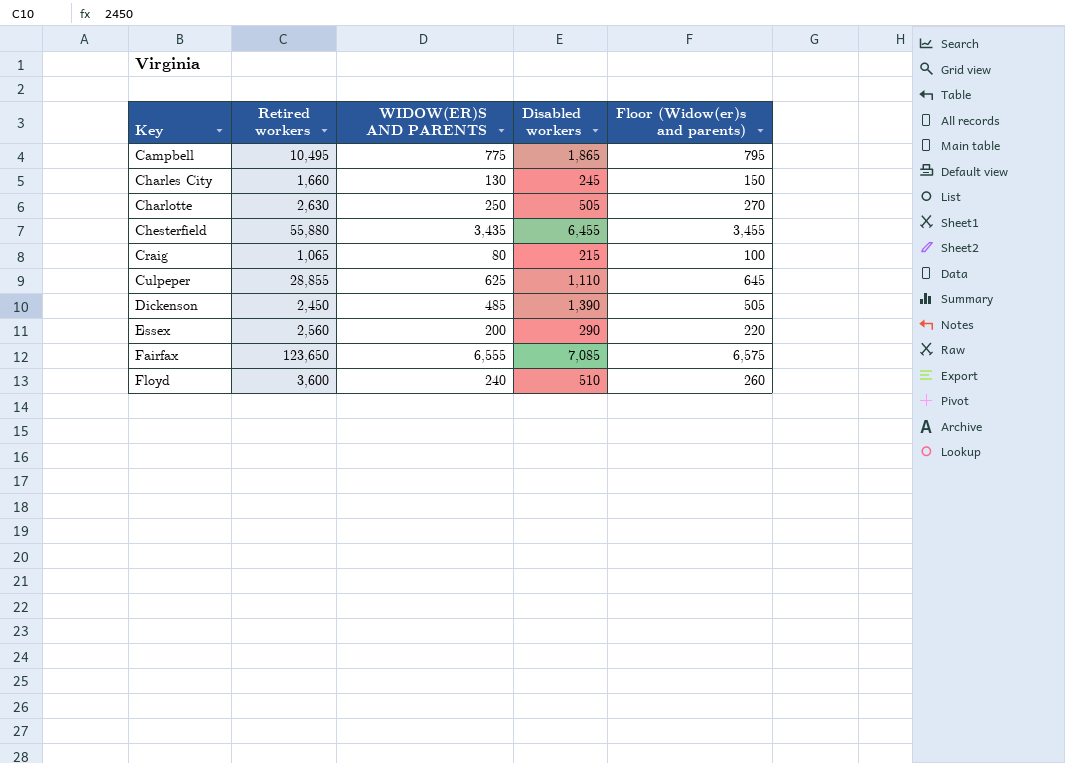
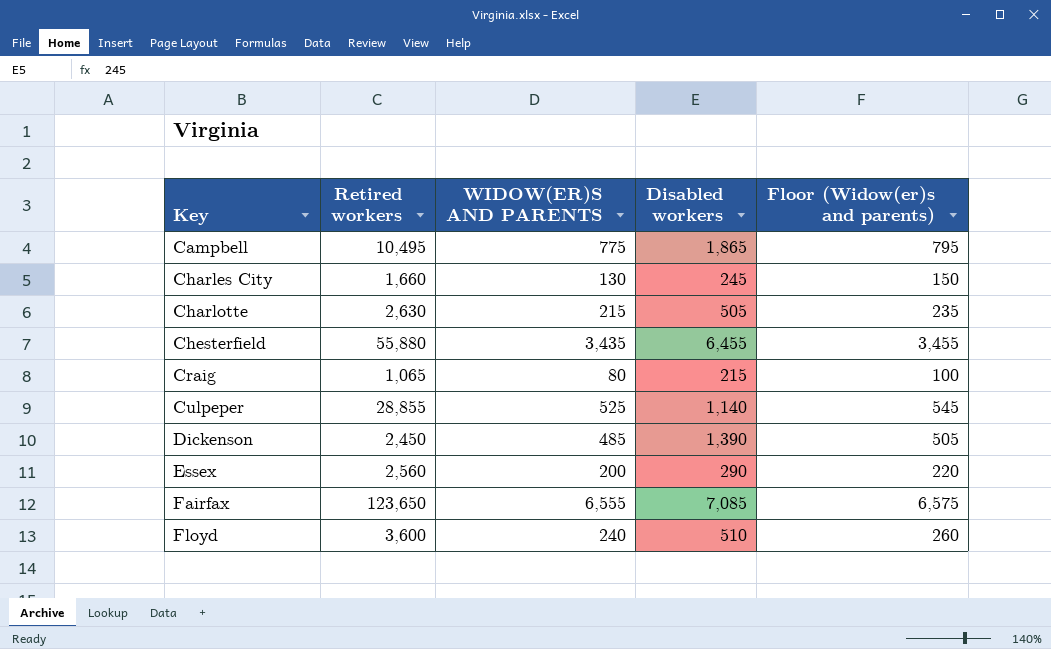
Charlotte | WIDOW(ER)S AND PARENTS: 250 -> 215
Charlotte | Floor (Widow(er)s and parents): 270 -> 235
Culpeper | WIDOW(ER)S AND PARENTS: 625 -> 525
Culpeper | Disabled workers: 1,110 -> 1,140
Culpeper | Floor (Widow(er)s and parents): 645 -> 545

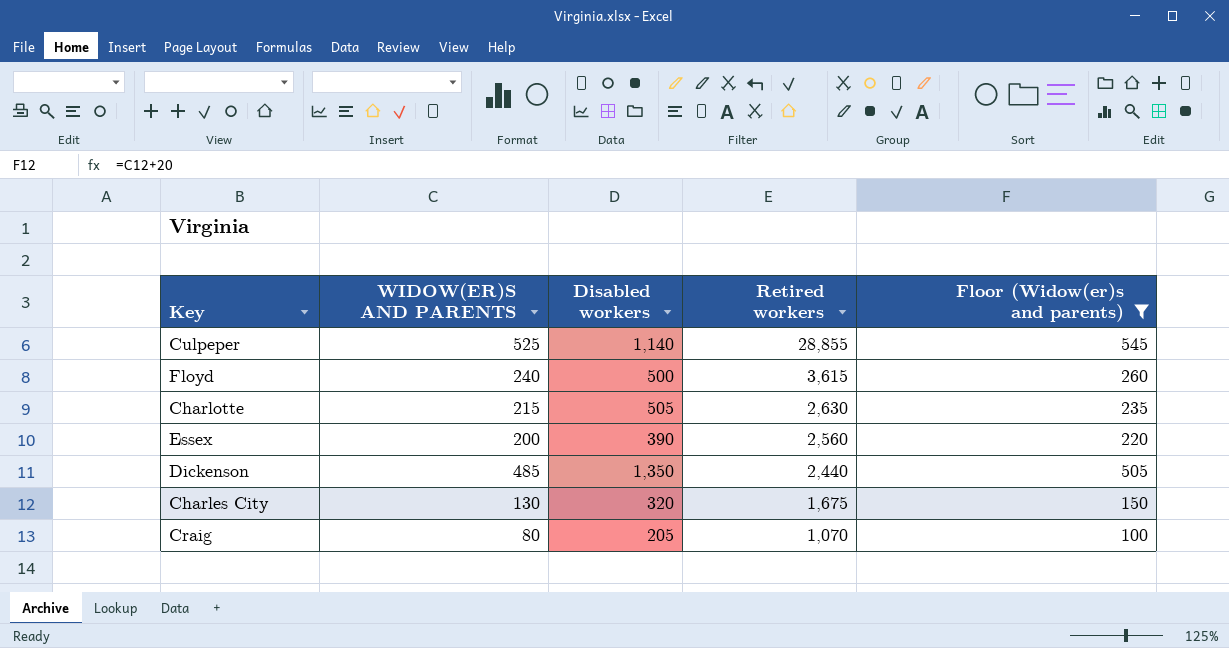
filter: none -> Floor (Widow(er)s and parents) <= 545
row order: Key ascending -> Retired workers descending
column Retired workers | position: 2 -> 4
Floyd | Disabled workers: 510 -> 500
Floyd | Retired workers: 3,600 -> 3,615
Essex | Disabled workers: 290 -> 390
Dickenson | Disabled workers: 1,390 -> 1,350
Dickenson | Retired workers: 2,450 -> 2,440
Charles City | Disabled workers: 245 -> 320
Charles City | Retired workers: 1,660 -> 1,675
Craig | Disabled workers: 215 -> 205
Craig | Retired workers: 1,065 -> 1,070

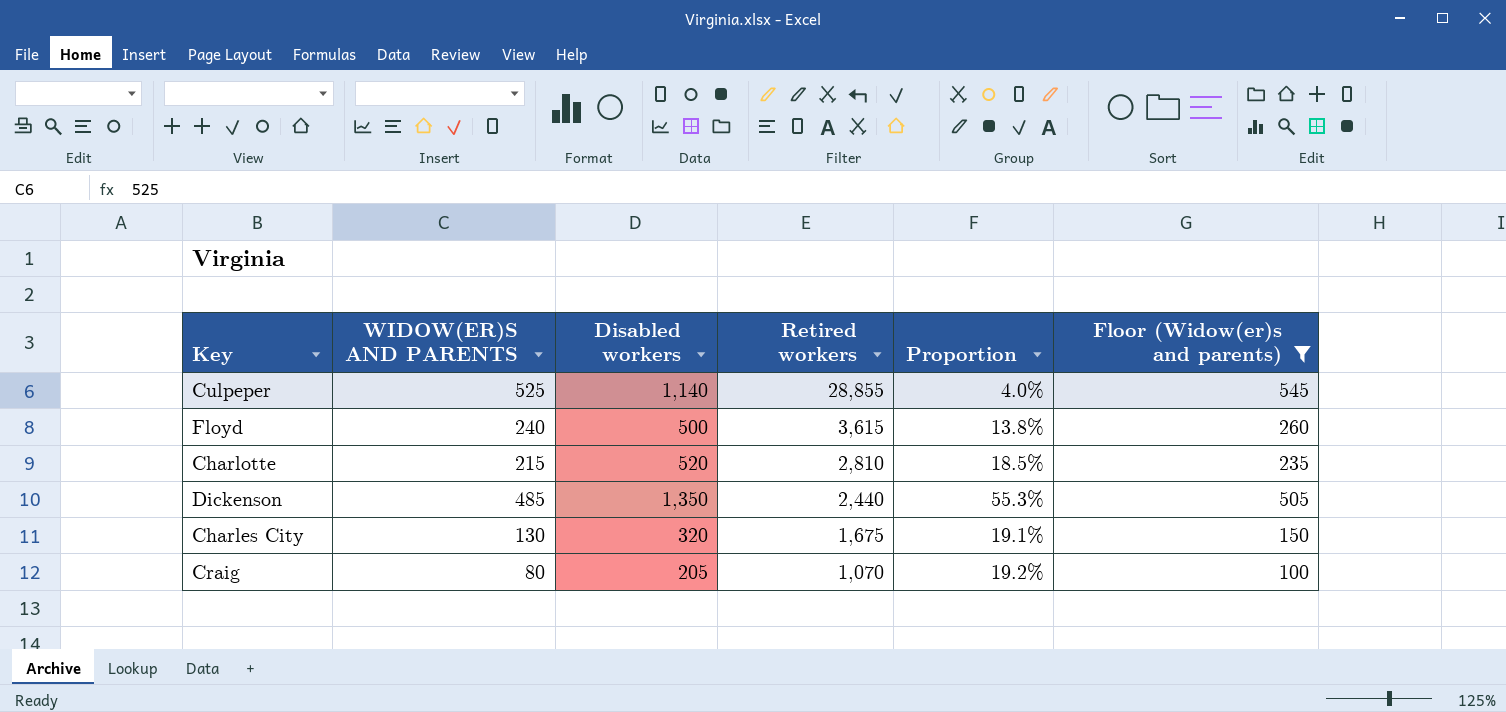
column Proportion | formula: none -> [Disabled workers] / [Retired workers]
row Essex: 200 | 390 | 2,560 | 220 -> none
Charlotte | Disabled workers: 505 -> 520
Charlotte | Retired workers: 2,630 -> 2,810

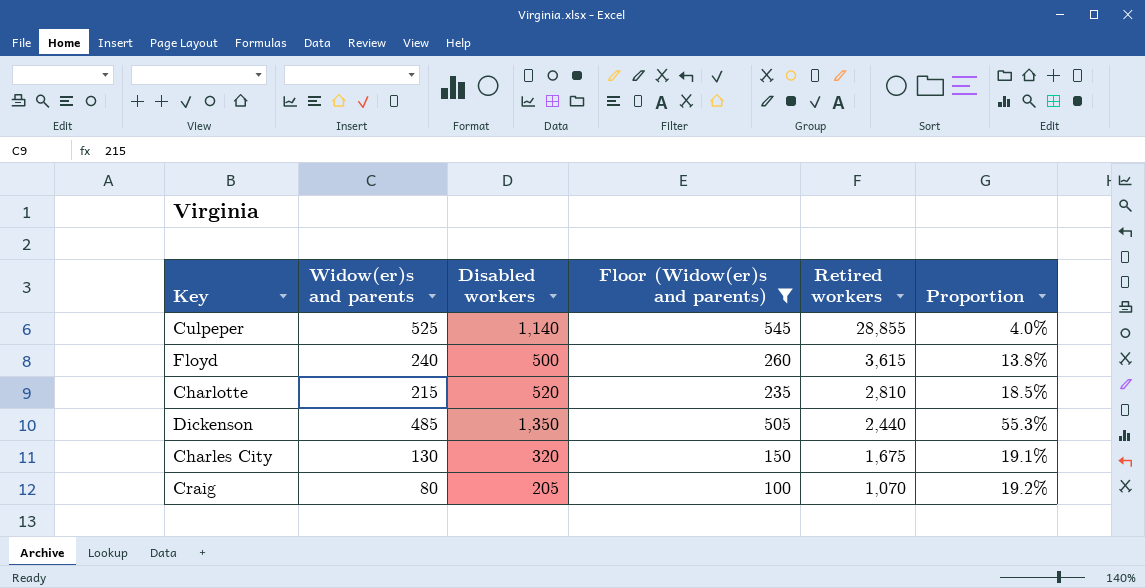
column name: WIDOW(ER)S AND PARENTS -> Widow(er)s and parents
column Floor (Widow(er)s and parents) | position: 6 -> 4

